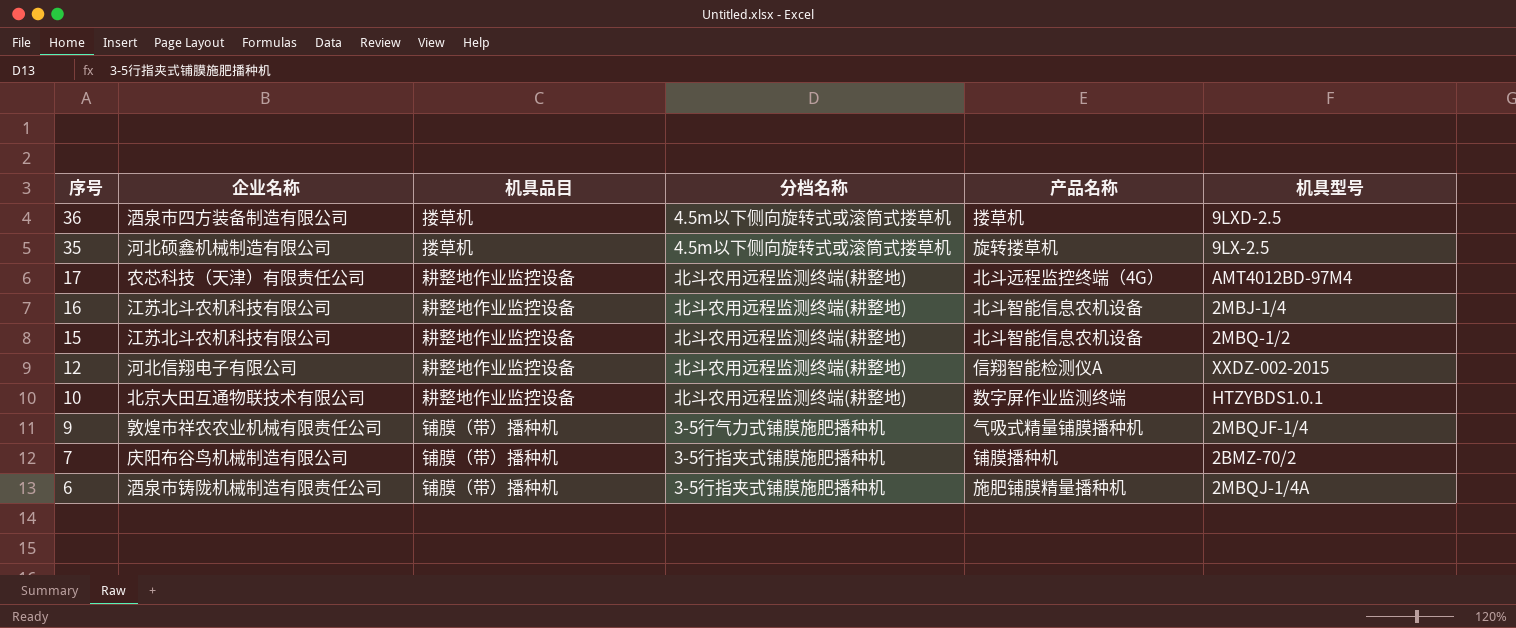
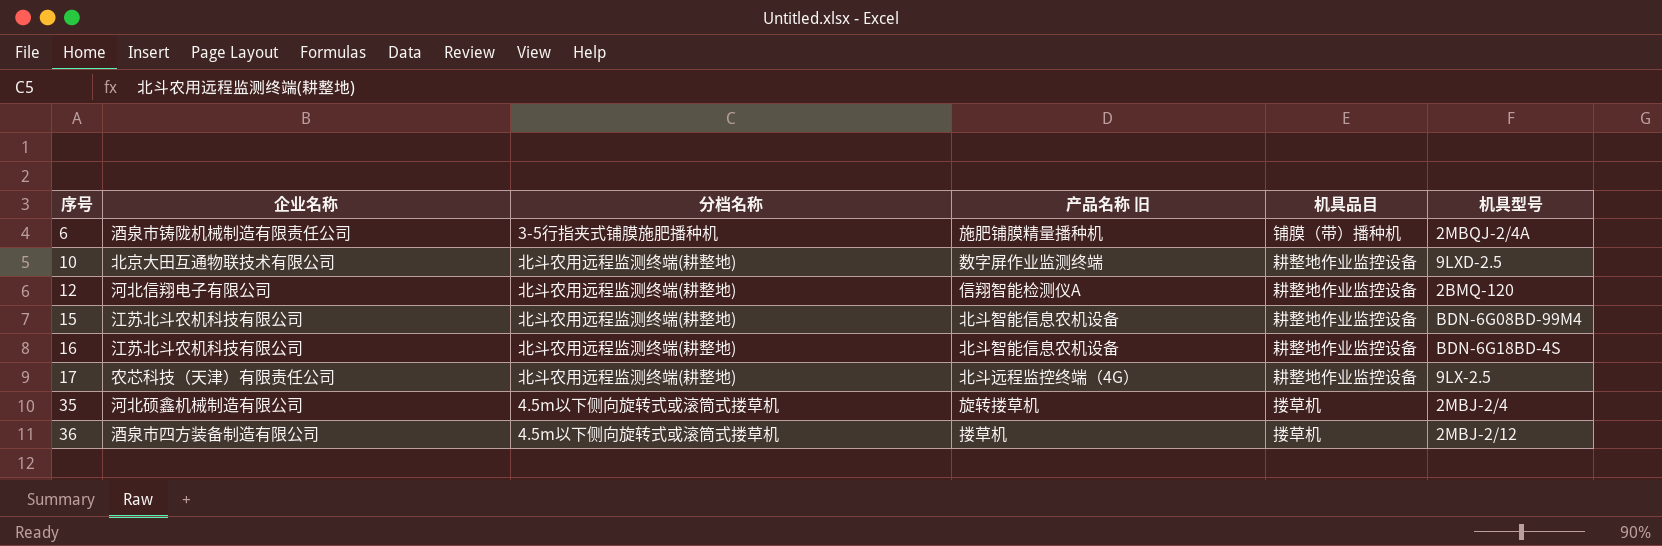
row order: 序号 descending -> 序号 ascending
column name: 产品名称 -> 产品名称 旧
column 机具品目 | position: 3 -> 5
row 9: 敦煌市祥农农业机械有限责任公司 | 铺膜（带）播种机 | 3-5行气力式铺膜施肥播种机 | 气吸式精量铺膜播种机 | 2MBQJF-1/4 -> none
row 7: 庆阳布谷鸟机械制造有限公司 | 铺膜（带）播种机 | 3-5行指夹式铺膜施肥播种机 | 铺膜播种机 | 2BMZ-70/2 -> none
6 | 机具型号: 2MBQJ-1/4A -> 2MBQJ-2/4A
10 | 机具型号: HTZYBDS1.0.1 -> 9LXD-2.5
12 | 机具型号: XXDZ-002-2015 -> 2BMQ-120
15 | 机具型号: 2MBQ-1/2 -> BDN-6G08BD-99M4
16 | 机具型号: 2MBJ-1/4 -> BDN-6G18BD-4S
17 | 机具型号: AMT4012BD-97M4 -> 9LX-2.5
35 | 机具型号: 9LX-2.5 -> 2MBJ-2/4
36 | 机具型号: 9LXD-2.5 -> 2MBJ-2/12

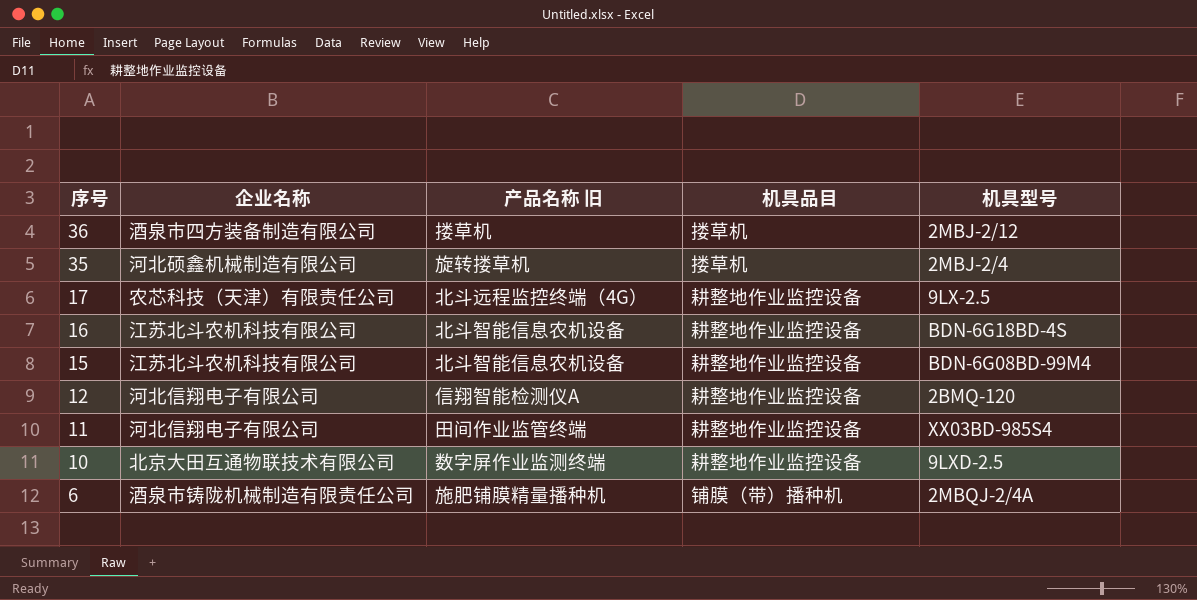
row order: 序号 ascending -> 序号 descending
column 分档名称 | position: 3 -> none
row 11: none -> 河北信翔电子有限公司 | 田间作业监管终端 | 耕整地作业监控设备 | XX03BD-985S4

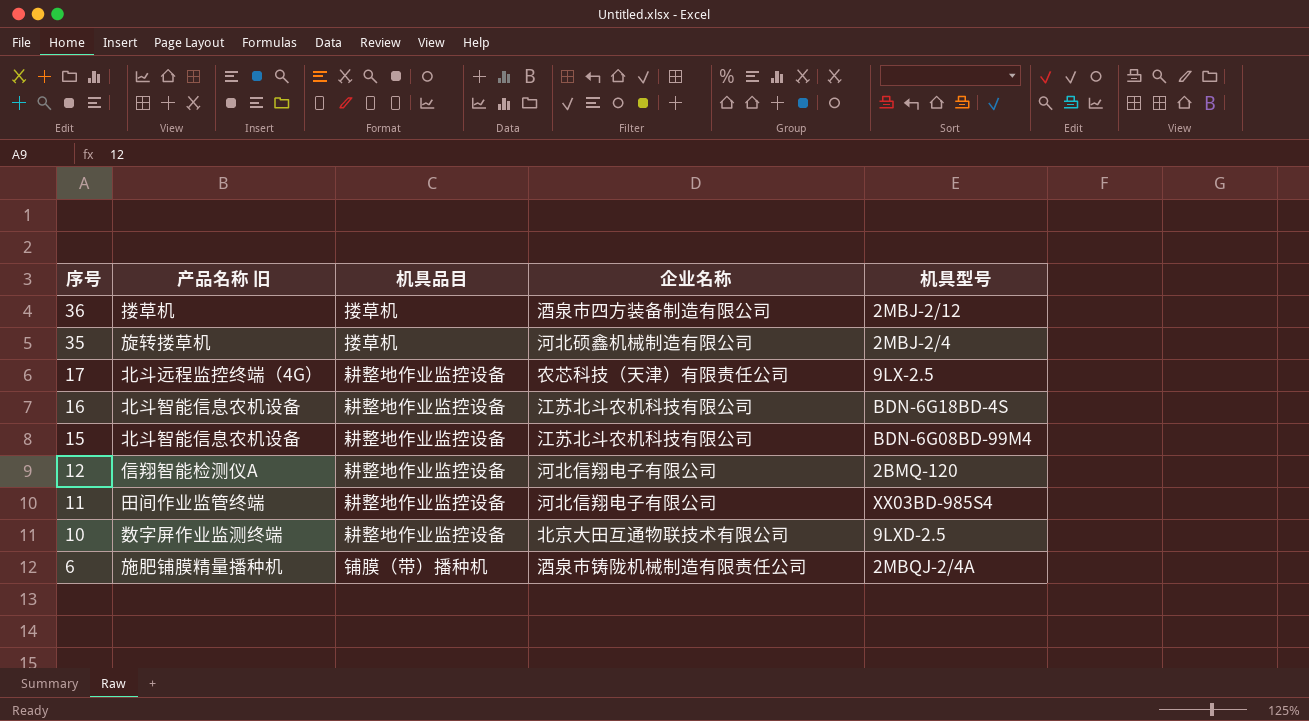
column 企业名称 | position: 2 -> 4

